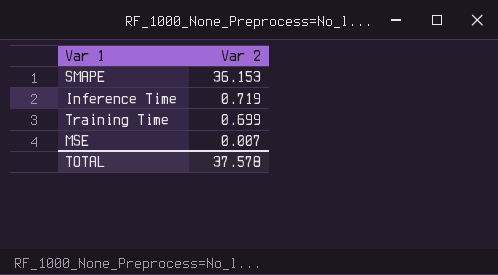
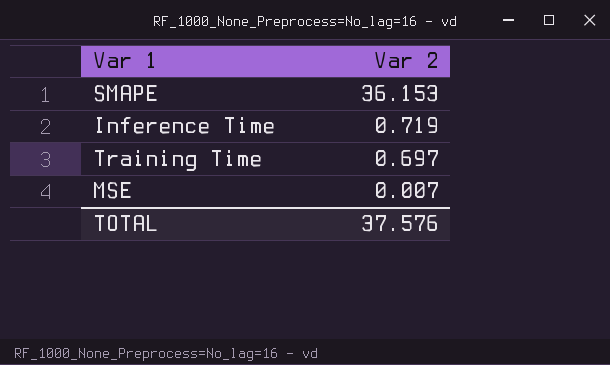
Training Time | Var 2: 0.699 -> 0.697
TOTAL | Var 2: 37.578 -> 37.576

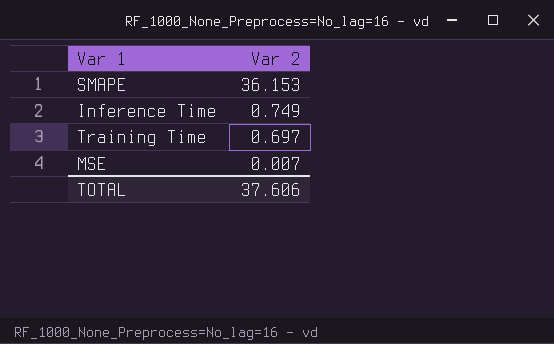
Inference Time | Var 2: 0.719 -> 0.749
TOTAL | Var 2: 37.576 -> 37.606

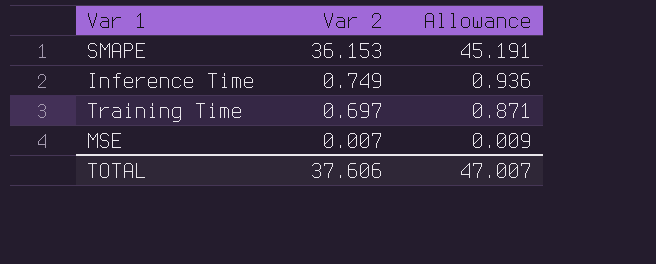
column Allowance | formula: none -> [Var 2] * 1.25

